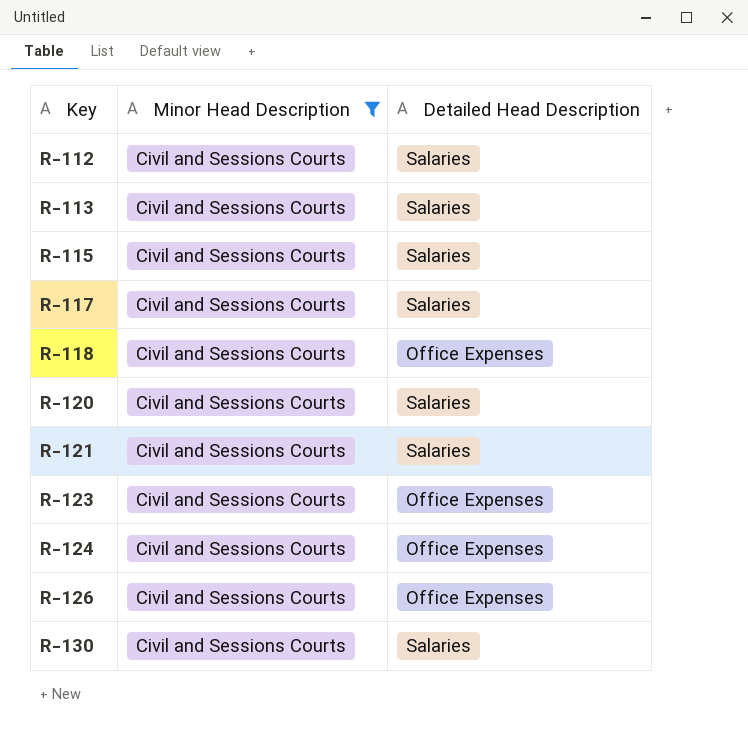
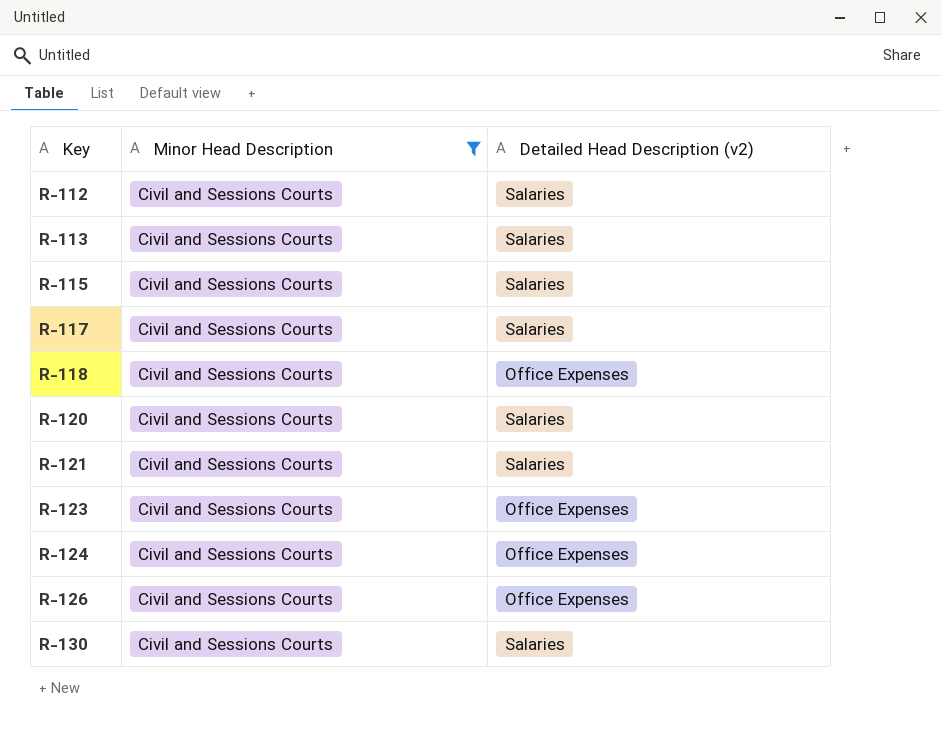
column name: Detailed Head Description -> Detailed Head Description (v2)

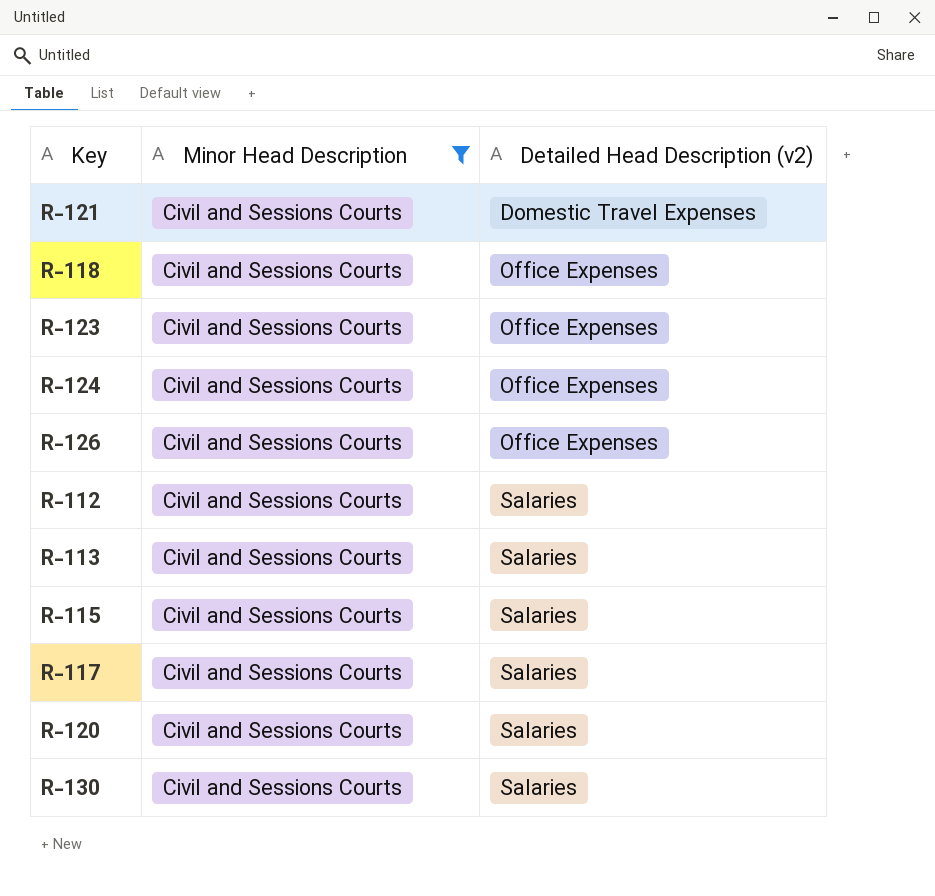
row order: Key ascending -> Detailed Head Description (v2) ascending
R-121 | Detailed Head Description (v2): Salaries -> Domestic Travel Expenses

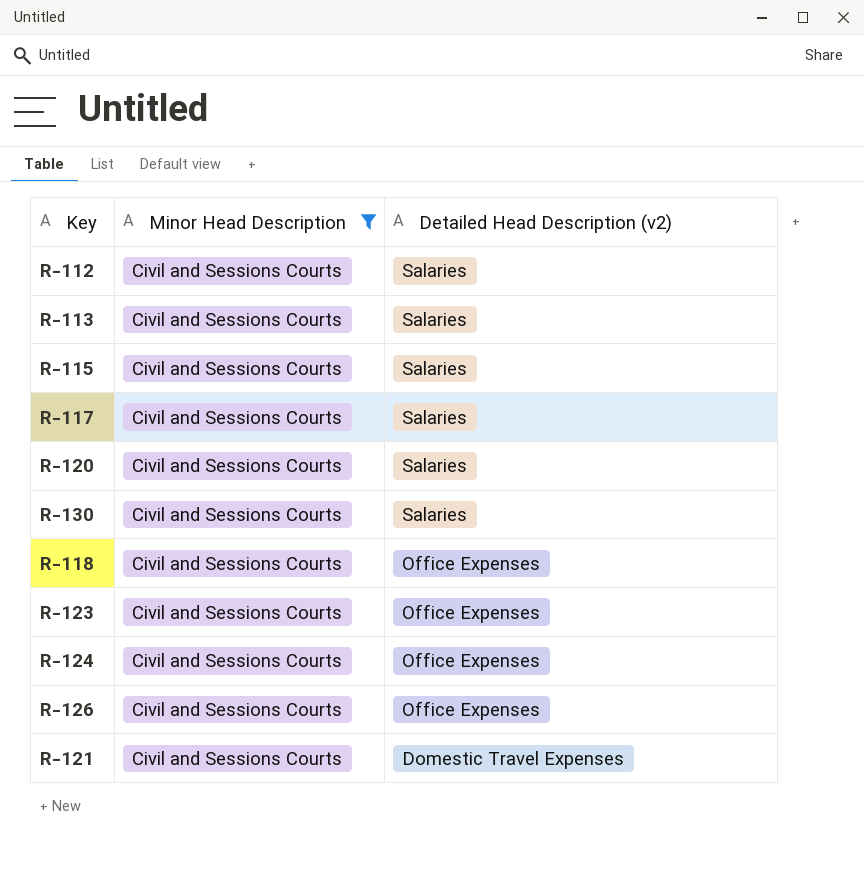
row order: Detailed Head Description (v2) ascending -> Detailed Head Description (v2) descending

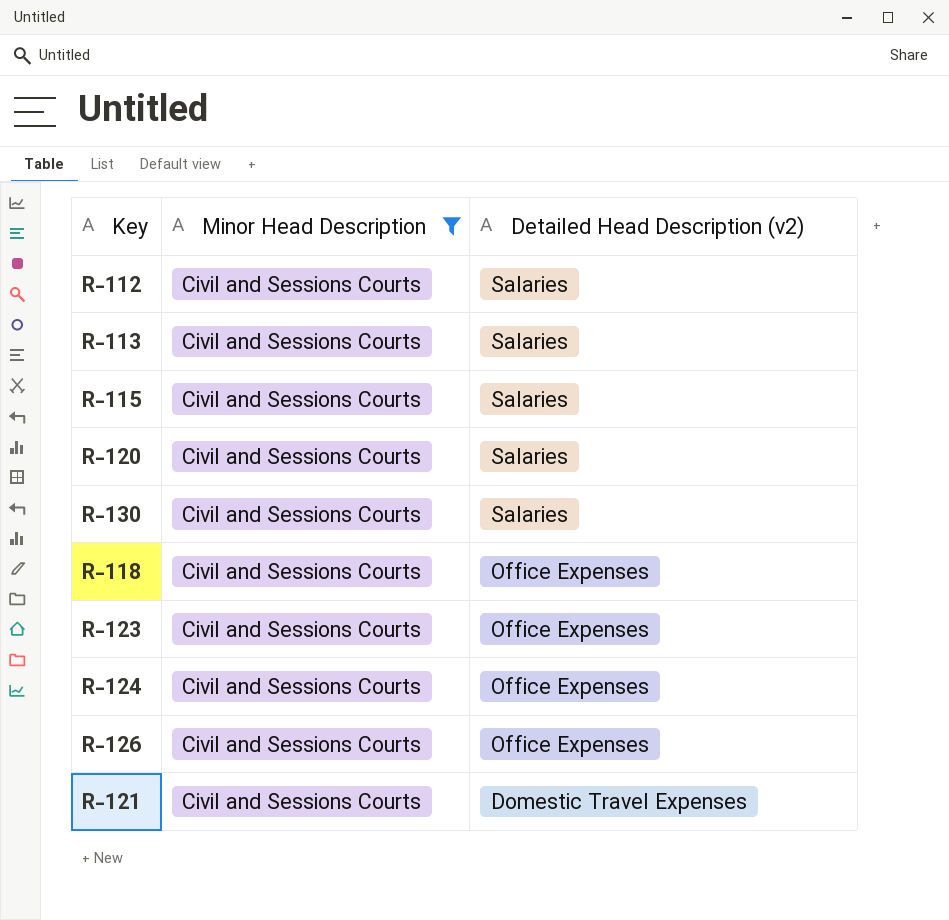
row R-117: Civil and Sessions Courts | Salaries -> none

